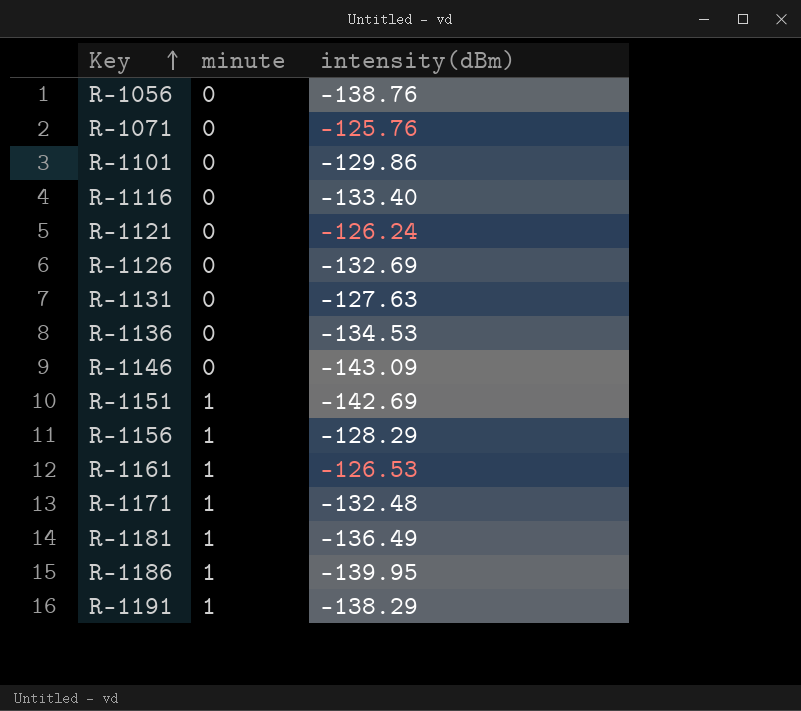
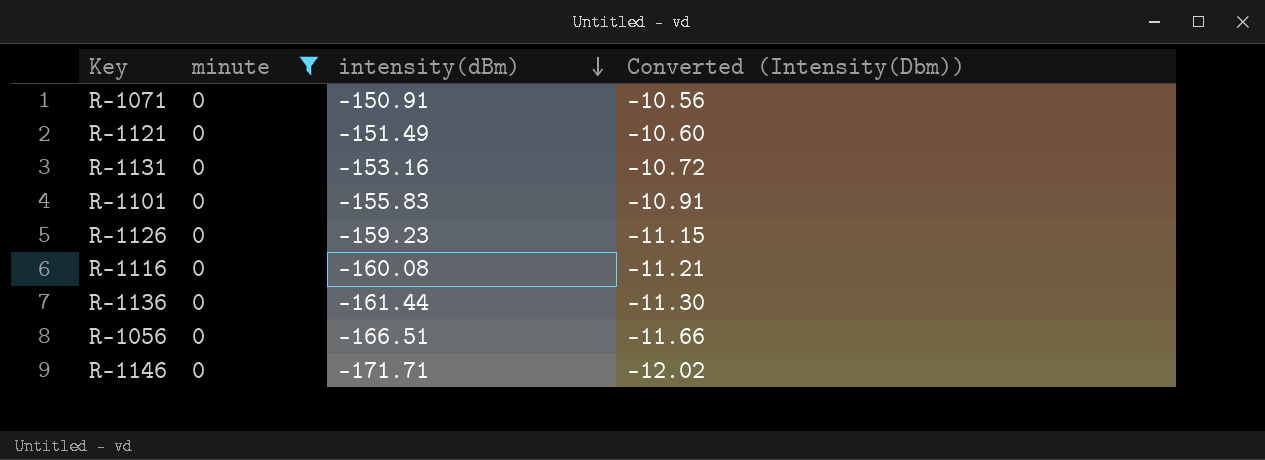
filter: none -> minute = 0
row order: Key ascending -> intensity(dBm) descending
column Converted (Intensity(Dbm)) | formula: none -> [intensity(dBm)] * 0.07
R-1071 | intensity(dBm): -125.76 -> -150.91
R-1121 | intensity(dBm): -126.24 -> -151.49
R-1131 | intensity(dBm): -127.63 -> -153.16
R-1101 | intensity(dBm): -129.86 -> -155.83
R-1126 | intensity(dBm): -132.69 -> -159.23
R-1116 | intensity(dBm): -133.40 -> -160.08
R-1136 | intensity(dBm): -134.53 -> -161.44
R-1056 | intensity(dBm): -138.76 -> -166.51
R-1146 | intensity(dBm): -143.09 -> -171.71

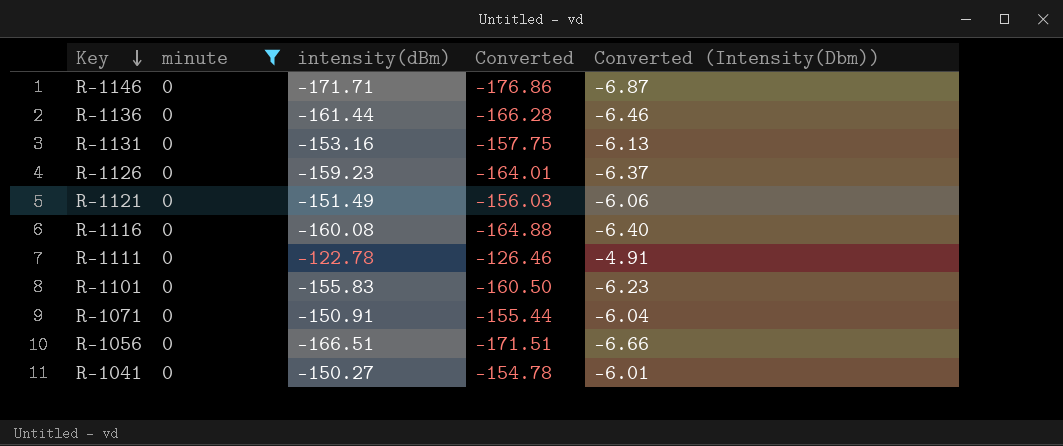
row order: intensity(dBm) descending -> Key descending
column Converted | formula: none -> [intensity(dBm)] * 1.03
column Converted (Intensity(Dbm)) | formula: [intensity(dBm)] * 0.07 -> [intensity(dBm)] * 0.04
row R-1111: none -> 0 | -122.78 | -126.46 | -4.91
row R-1041: none -> 0 | -150.27 | -154.78 | -6.01

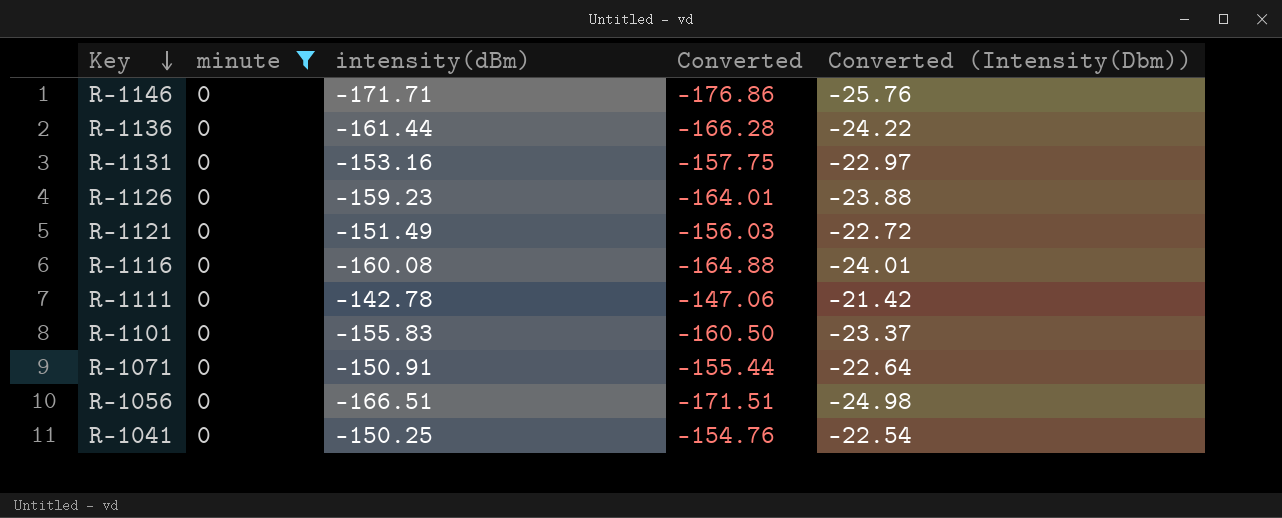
column Converted (Intensity(Dbm)) | formula: [intensity(dBm)] * 0.04 -> [intensity(dBm)] * 0.15
R-1111 | intensity(dBm): -122.78 -> -142.78
R-1111 | Converted: -126.46 -> -147.06
R-1041 | intensity(dBm): -150.27 -> -150.25
R-1041 | Converted: -154.78 -> -154.76

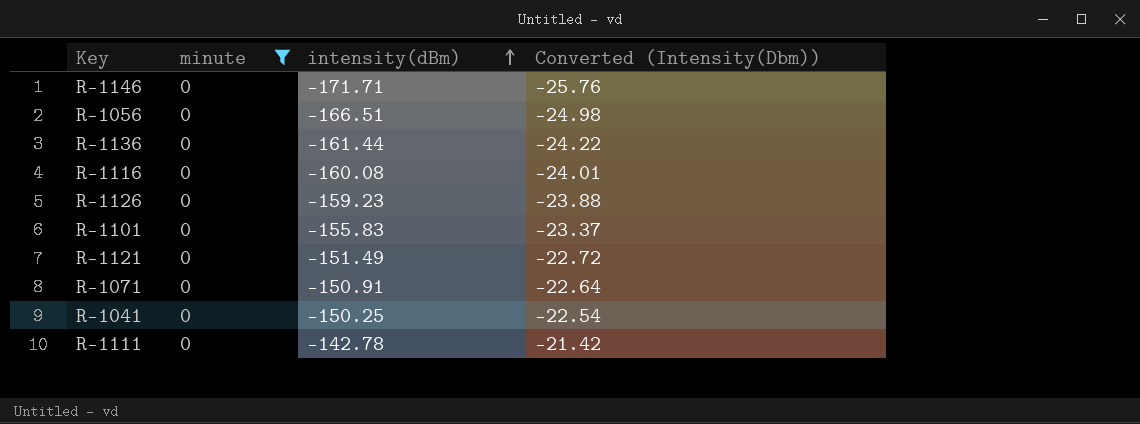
row order: Key descending -> intensity(dBm) ascending
column Converted | formula: [intensity(dBm)] * 1.03 -> none
row R-1131: 0 | -153.16 | -157.75 | -22.97 -> none

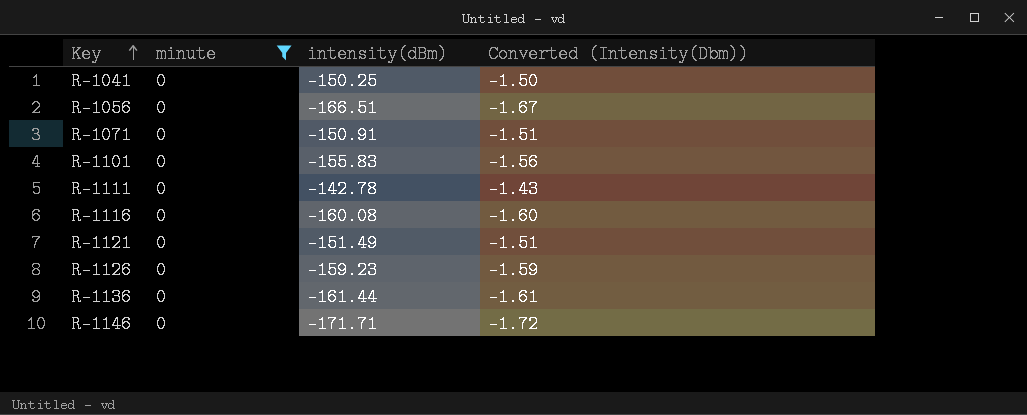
row order: intensity(dBm) ascending -> Key ascending
column Converted (Intensity(Dbm)) | formula: [intensity(dBm)] * 0.15 -> [intensity(dBm)] * 0.01

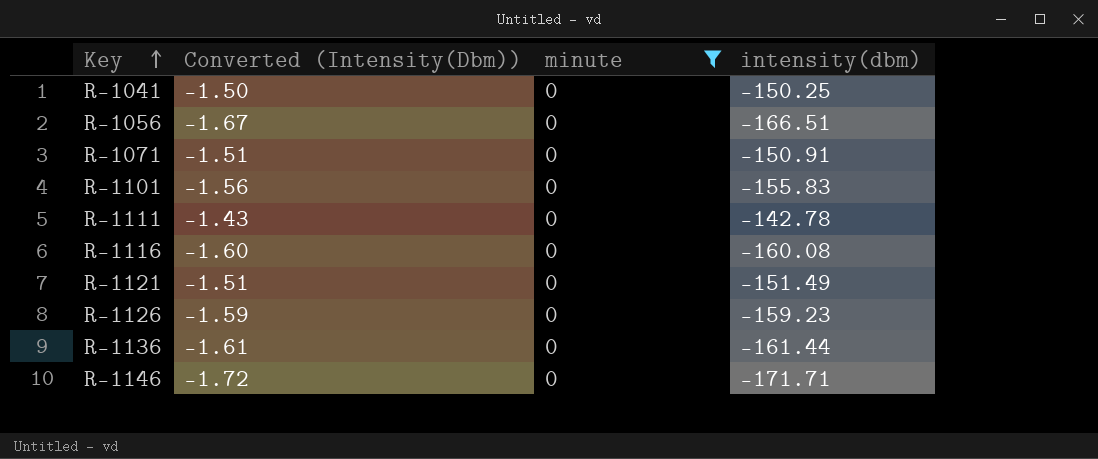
column Converted (Intensity(Dbm)) | position: 4 -> 2
column name: intensity(dBm) -> intensity(dbm)

